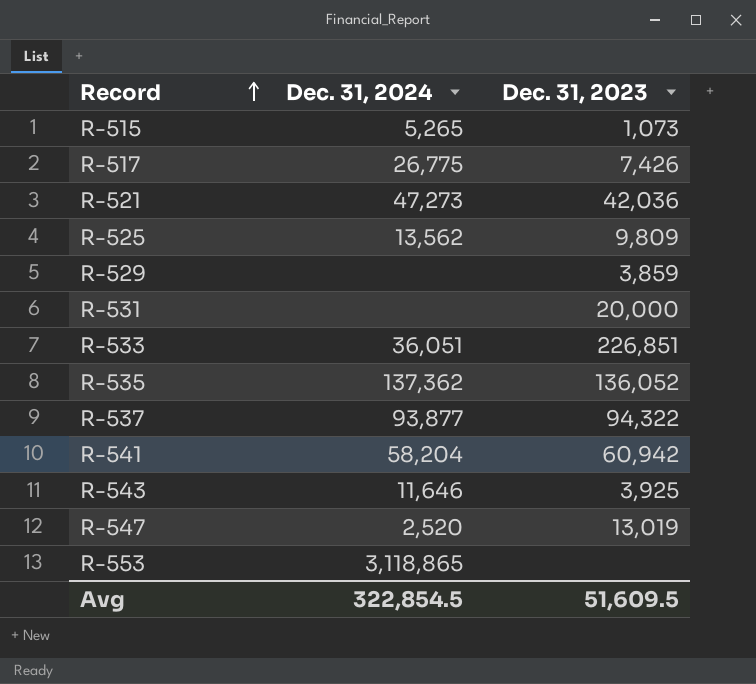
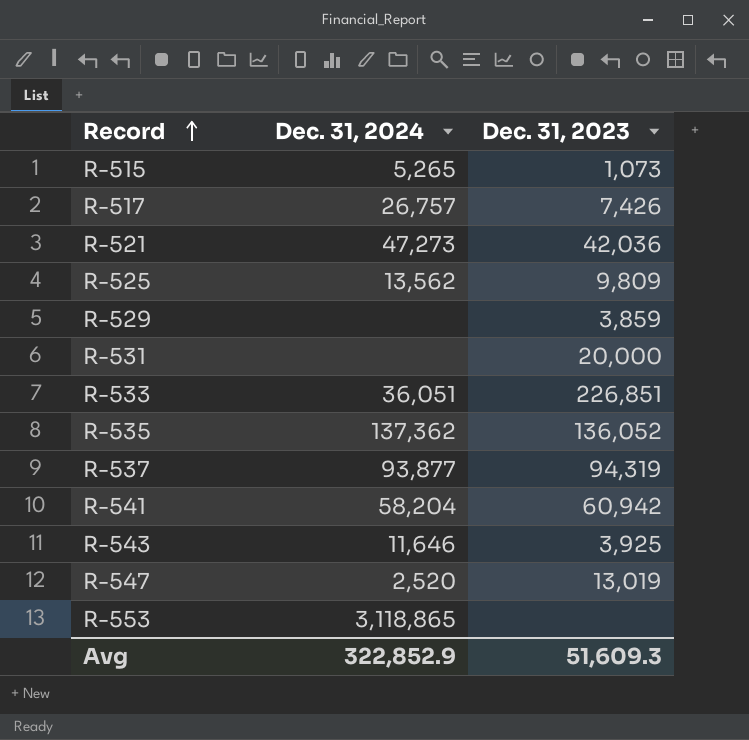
R-517 | Dec. 31, 2024: 26,775 -> 26,757
R-537 | Dec. 31, 2023: 94,322 -> 94,319
Avg | Dec. 31, 2024: 322,854.5 -> 322,852.9
Avg | Dec. 31, 2023: 51,609.5 -> 51,609.3

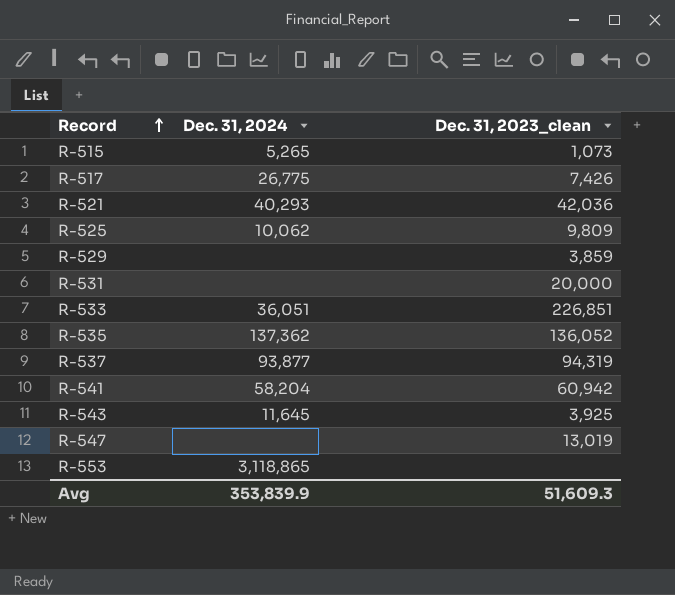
column name: Dec. 31, 2023 -> Dec. 31, 2023_clean
R-517 | Dec. 31, 2024: 26,757 -> 26,775
R-521 | Dec. 31, 2024: 47,273 -> 40,293
R-525 | Dec. 31, 2024: 13,562 -> 10,062
R-543 | Dec. 31, 2024: 11,646 -> 11,645
R-547 | Dec. 31, 2024: 2,520 -> none
Avg | Dec. 31, 2024: 322,852.9 -> 353,839.9

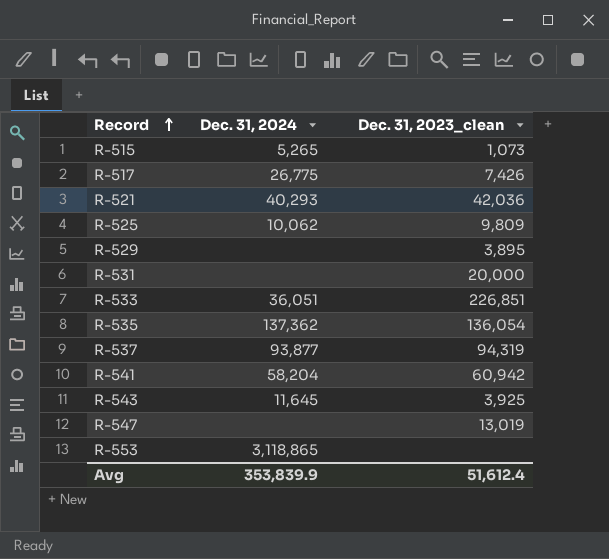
R-529 | Dec. 31, 2023_clean: 3,859 -> 3,895
R-535 | Dec. 31, 2023_clean: 136,052 -> 136,054
Avg | Dec. 31, 2023_clean: 51,609.3 -> 51,612.4

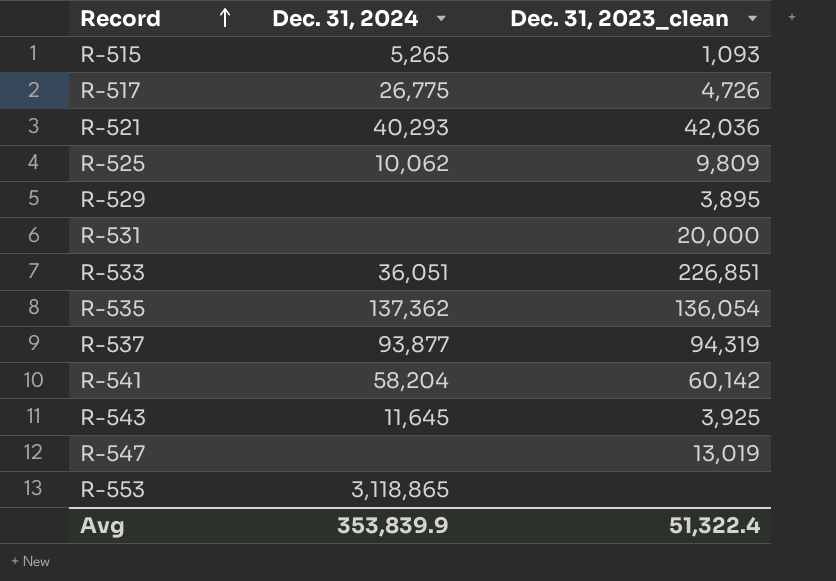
R-515 | Dec. 31, 2023_clean: 1,073 -> 1,093
R-517 | Dec. 31, 2023_clean: 7,426 -> 4,726
R-541 | Dec. 31, 2023_clean: 60,942 -> 60,142
Avg | Dec. 31, 2023_clean: 51,612.4 -> 51,322.4

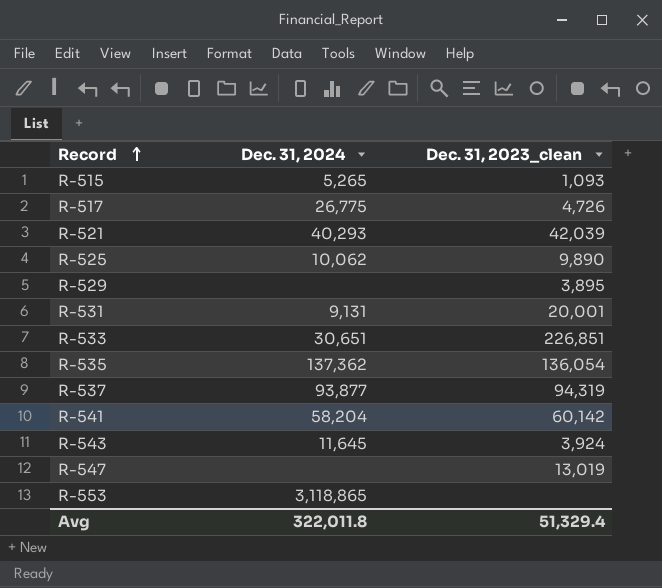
R-521 | Dec. 31, 2023_clean: 42,036 -> 42,039
R-525 | Dec. 31, 2023_clean: 9,809 -> 9,890
R-531 | Dec. 31, 2024: none -> 9,131
R-531 | Dec. 31, 2023_clean: 20,000 -> 20,001
R-533 | Dec. 31, 2024: 36,051 -> 30,651
R-543 | Dec. 31, 2023_clean: 3,925 -> 3,924
Avg | Dec. 31, 2024: 353,839.9 -> 322,011.8
Avg | Dec. 31, 2023_clean: 51,322.4 -> 51,329.4

